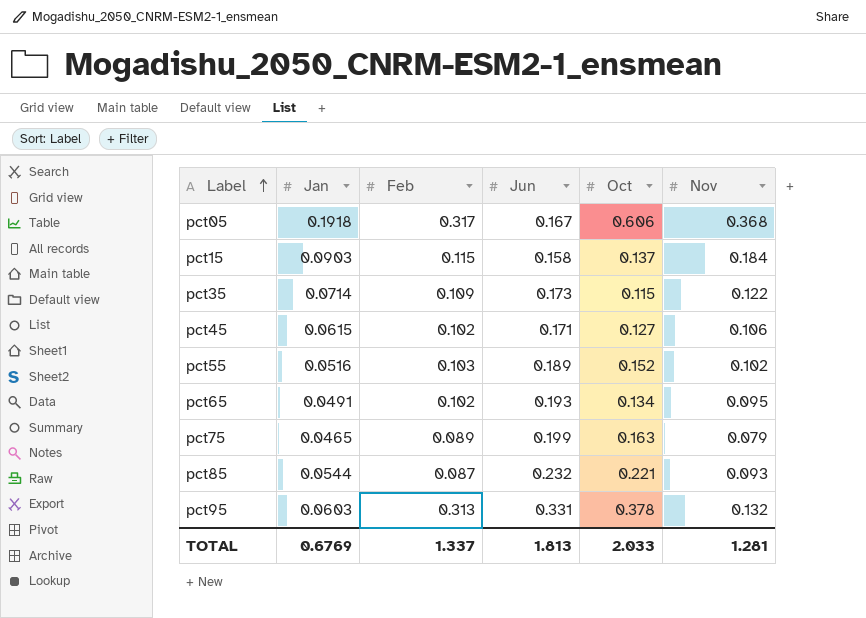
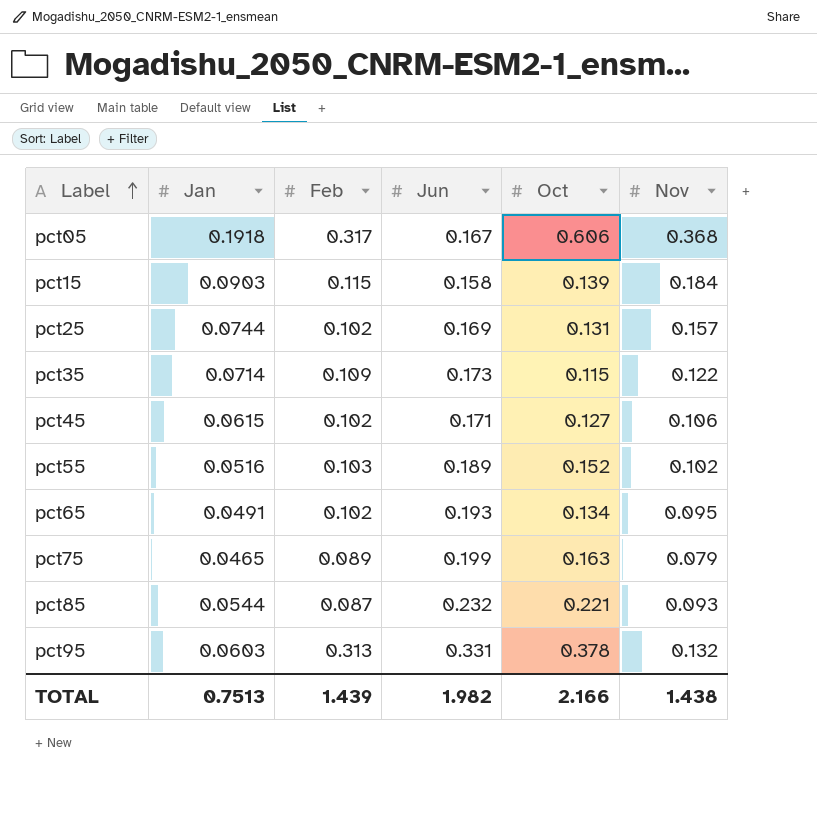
pct15 | Oct: 0.137 -> 0.139
row pct25: none -> 0.0744 | 0.102 | 0.169 | 0.131 | 0.157
TOTAL | Jan: 0.6769 -> 0.7513
TOTAL | Feb: 1.337 -> 1.439
TOTAL | Jun: 1.813 -> 1.982
TOTAL | Oct: 2.033 -> 2.166
TOTAL | Nov: 1.281 -> 1.438

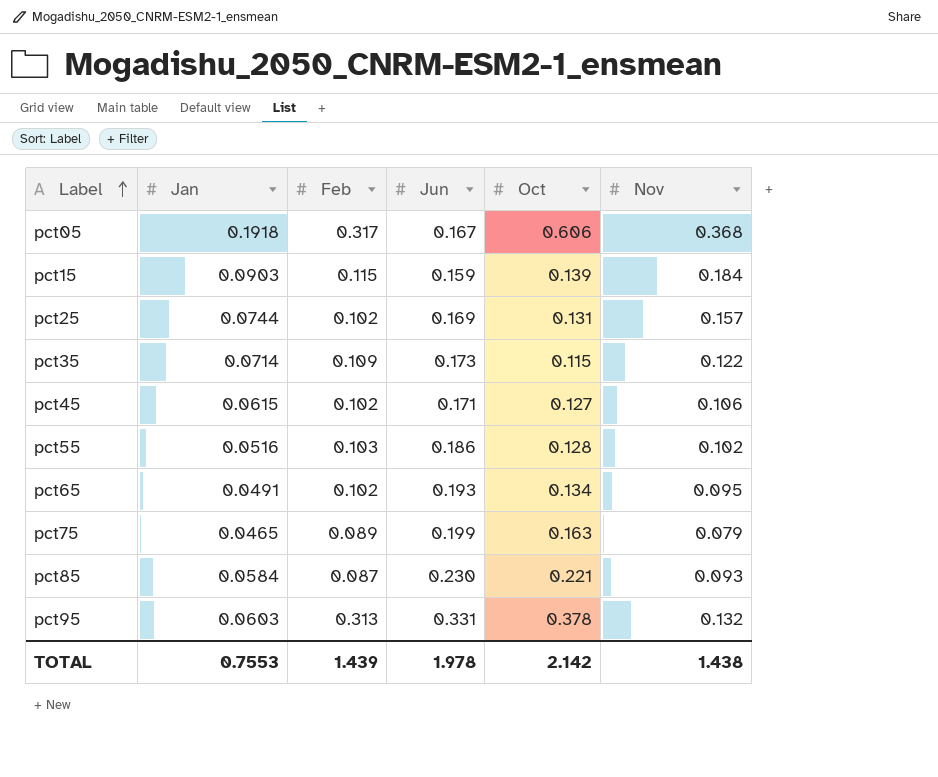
pct15 | Jun: 0.158 -> 0.159
pct55 | Jun: 0.189 -> 0.186
pct55 | Oct: 0.152 -> 0.128
pct85 | Jan: 0.0544 -> 0.0584
pct85 | Jun: 0.232 -> 0.230
TOTAL | Jan: 0.7513 -> 0.7553
TOTAL | Jun: 1.982 -> 1.978
TOTAL | Oct: 2.166 -> 2.142

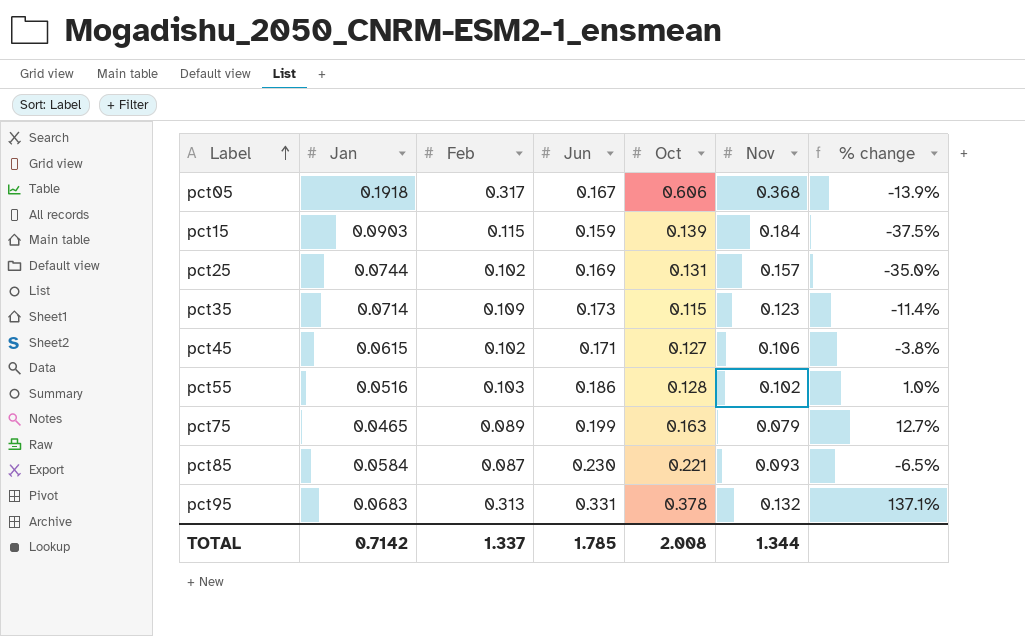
column % change | formula: none -> ([Feb] - [Nov]) / [Nov]
row pct65: 0.0491 | 0.102 | 0.193 | 0.134 | 0.095 -> none
pct35 | Nov: 0.122 -> 0.123
pct95 | Jan: 0.0603 -> 0.0683
TOTAL | Jan: 0.7553 -> 0.7142
TOTAL | Feb: 1.439 -> 1.337
TOTAL | Jun: 1.978 -> 1.785
TOTAL | Oct: 2.142 -> 2.008
TOTAL | Nov: 1.438 -> 1.344

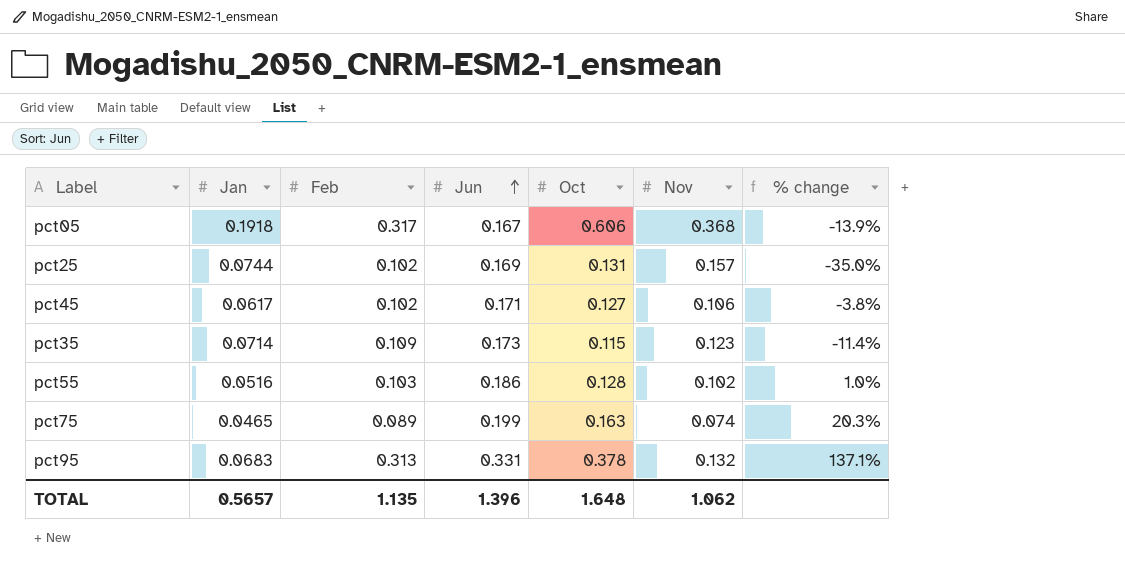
row order: Label ascending -> Jun ascending
row pct15: 0.0903 | 0.115 | 0.159 | 0.139 | 0.184 | -37.5% -> none
row pct85: 0.0584 | 0.087 | 0.230 | 0.221 | 0.093 | -6.5% -> none
pct45 | Jan: 0.0615 -> 0.0617
pct75 | Nov: 0.079 -> 0.074
pct75 | % change: 12.7% -> 20.3%
TOTAL | Jan: 0.7142 -> 0.5657
TOTAL | Feb: 1.337 -> 1.135
TOTAL | Jun: 1.785 -> 1.396
TOTAL | Oct: 2.008 -> 1.648
TOTAL | Nov: 1.344 -> 1.062

